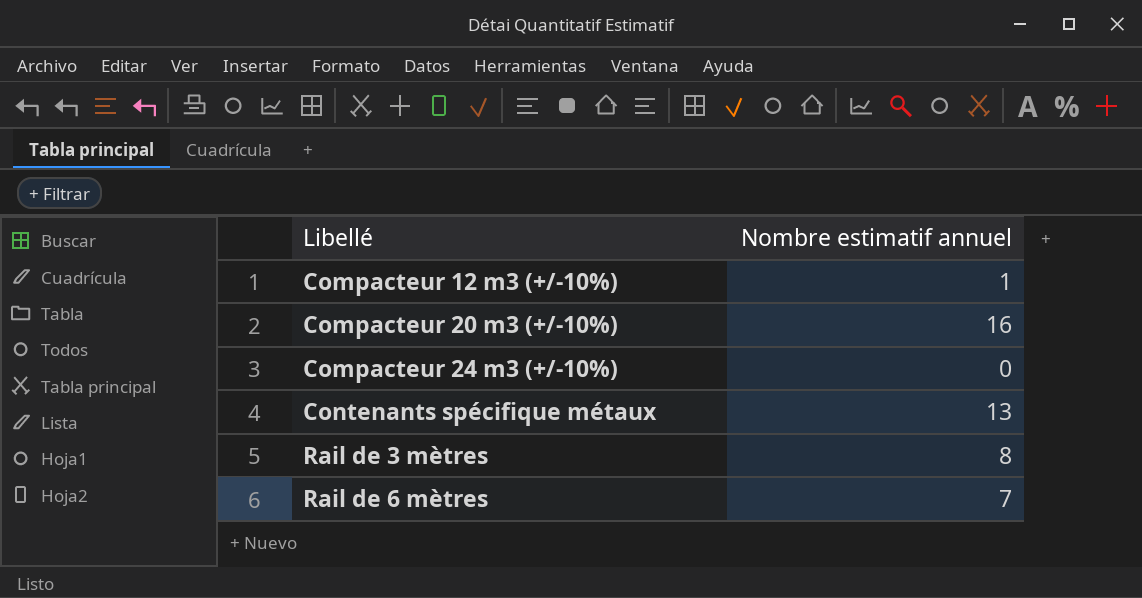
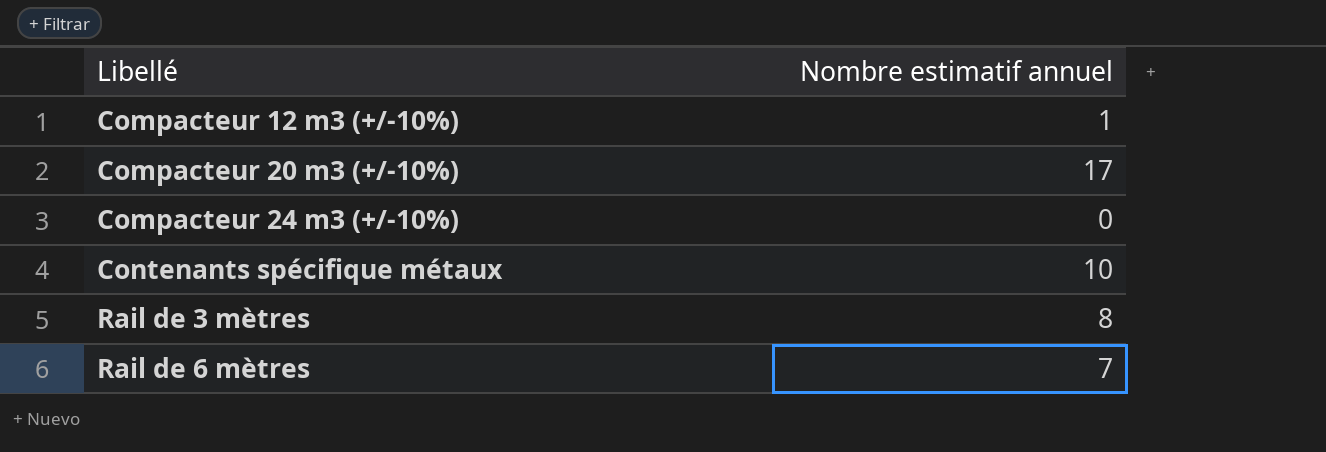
Compacteur 20 m3 (+/-10%) | Nombre estimatif annuel: 16 -> 17
Contenants spécifique métaux | Nombre estimatif annuel: 13 -> 10

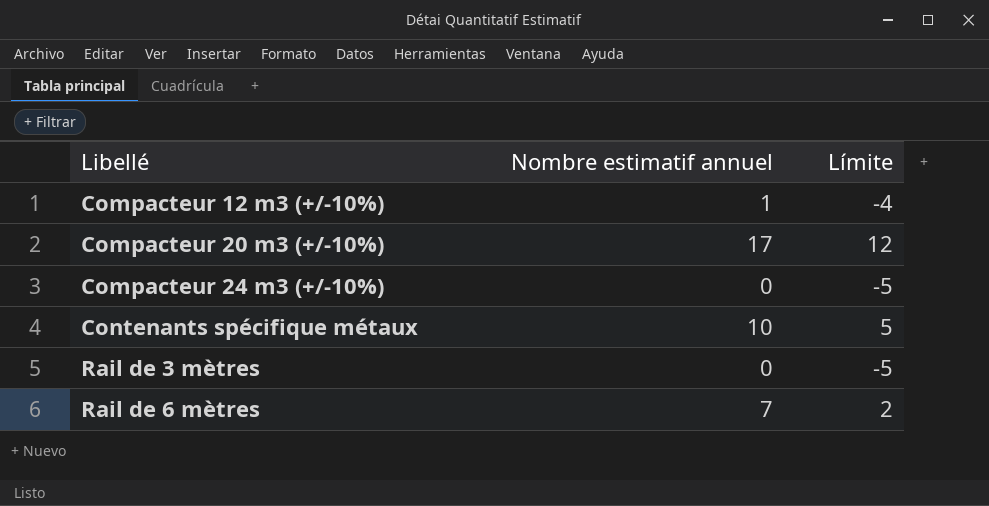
column Límite | formula: none -> [Nombre estimatif annuel] - 5
Rail de 3 mètres | Nombre estimatif annuel: 8 -> 0

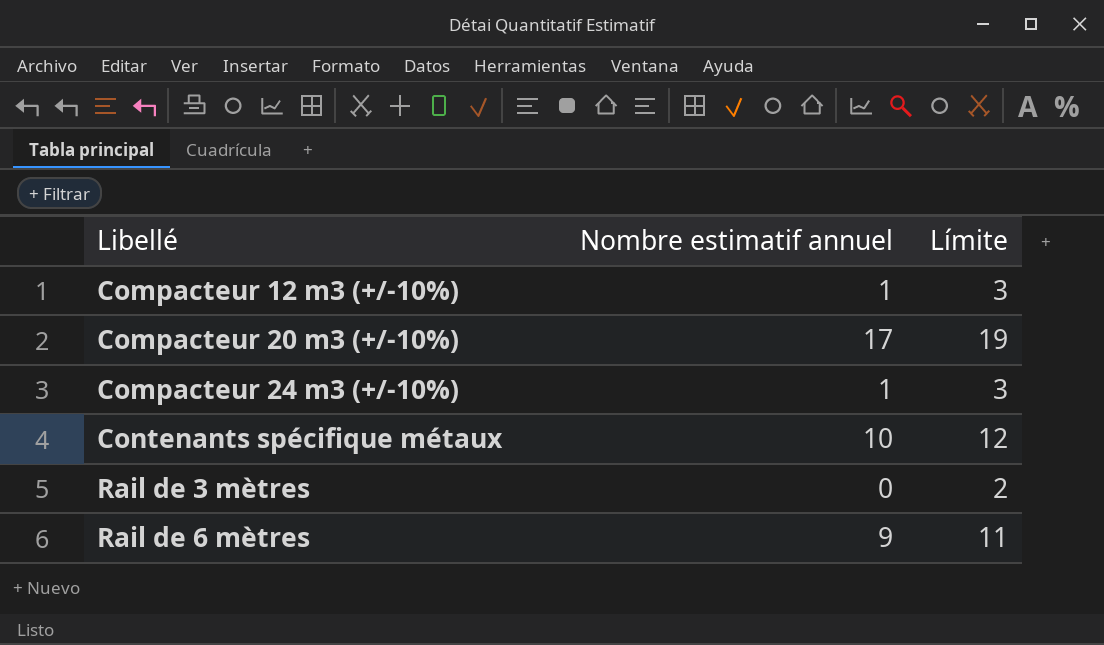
column Límite | formula: [Nombre estimatif annuel] - 5 -> [Nombre estimatif annuel] + 2
Compacteur 24 m3 (+/-10%) | Nombre estimatif annuel: 0 -> 1
Rail de 6 mètres | Nombre estimatif annuel: 7 -> 9

